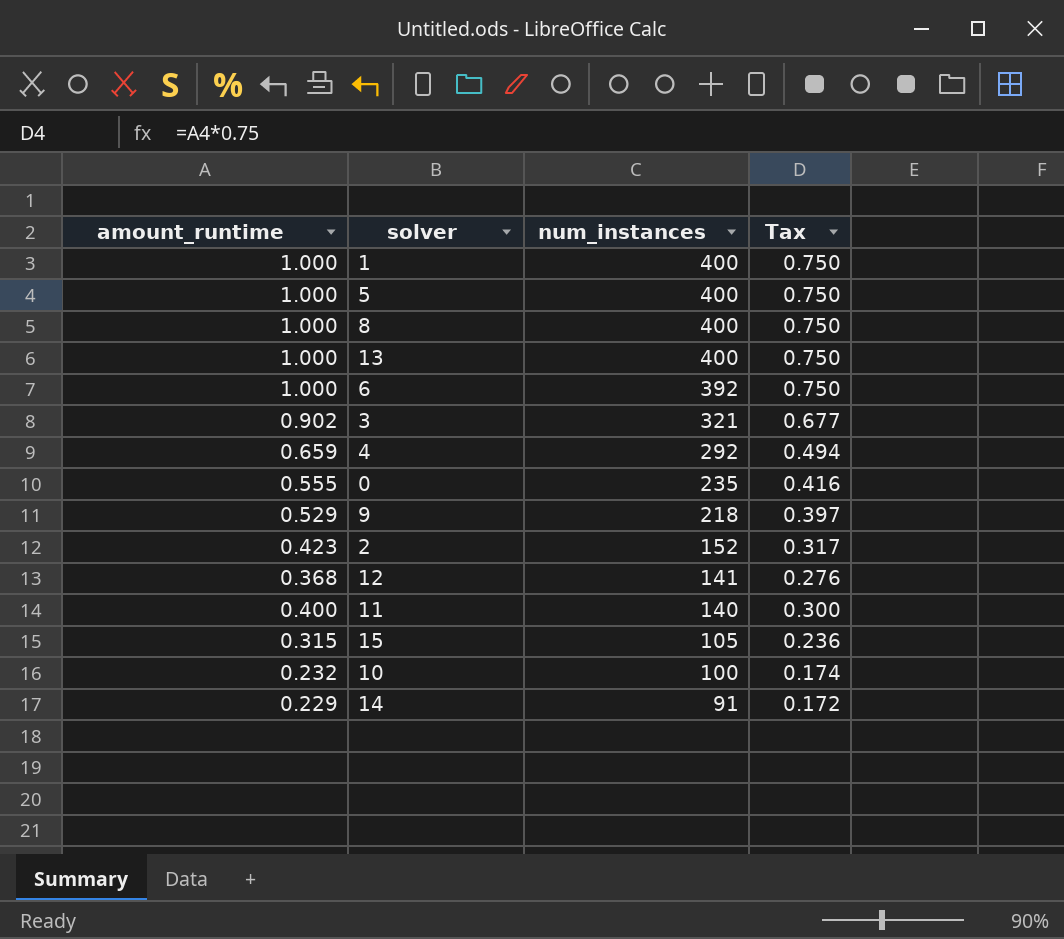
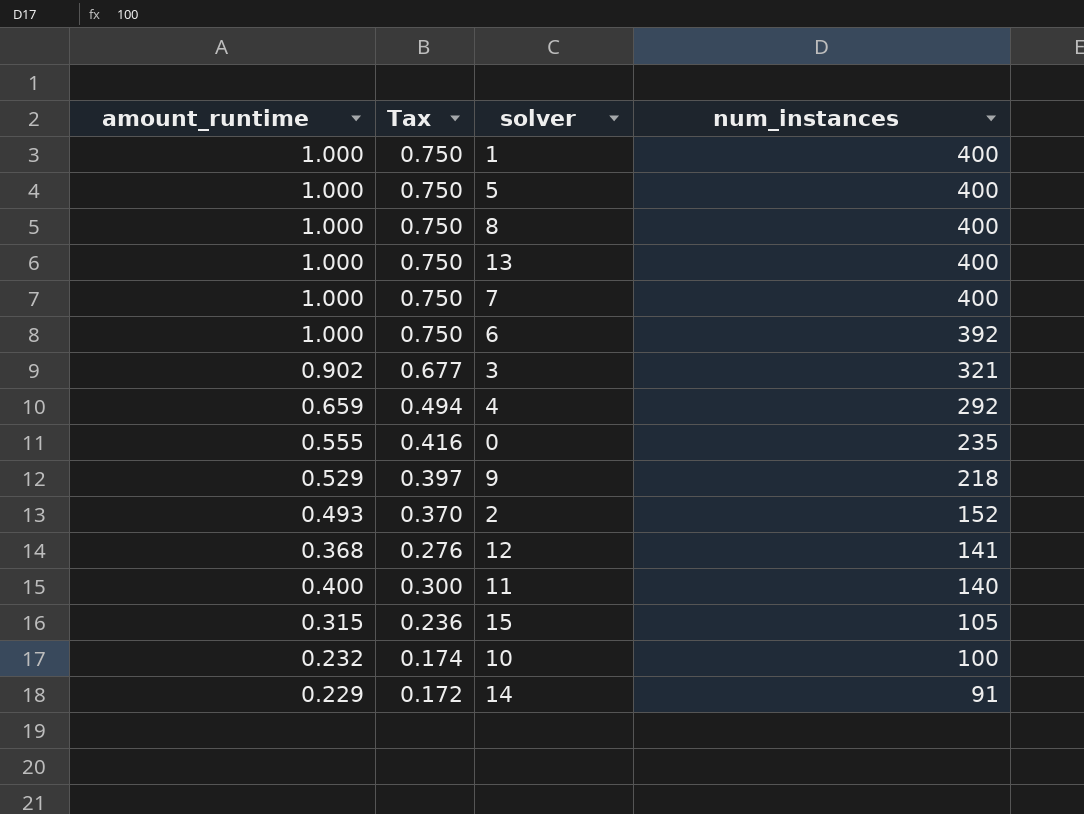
column Tax | position: 4 -> 2
row 7: none -> 1.000 | 0.750 | 400
2 | amount_runtime: 0.423 -> 0.493
2 | Tax: 0.317 -> 0.370

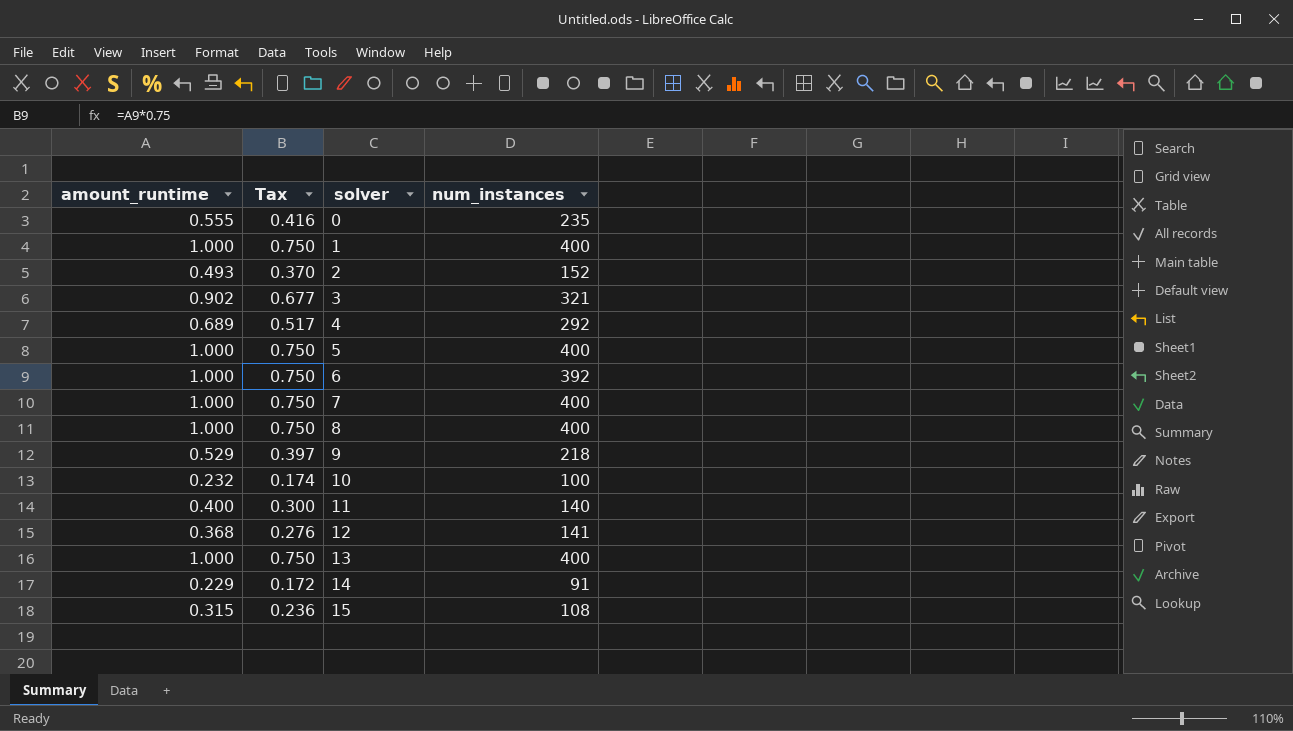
row order: num_instances descending -> solver ascending
4 | amount_runtime: 0.659 -> 0.689
4 | Tax: 0.494 -> 0.517
15 | num_instances: 105 -> 108

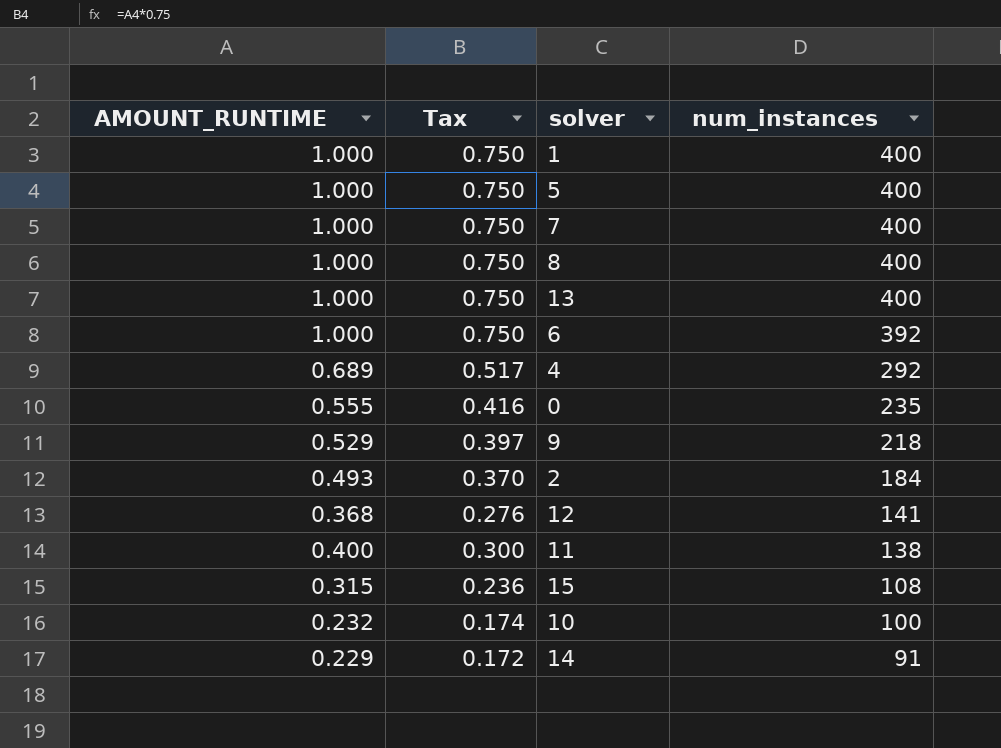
row order: solver ascending -> num_instances descending
column name: amount_runtime -> AMOUNT_RUNTIME
row 3: 0.902 | 0.677 | 321 -> none
2 | num_instances: 152 -> 184
11 | num_instances: 140 -> 138

